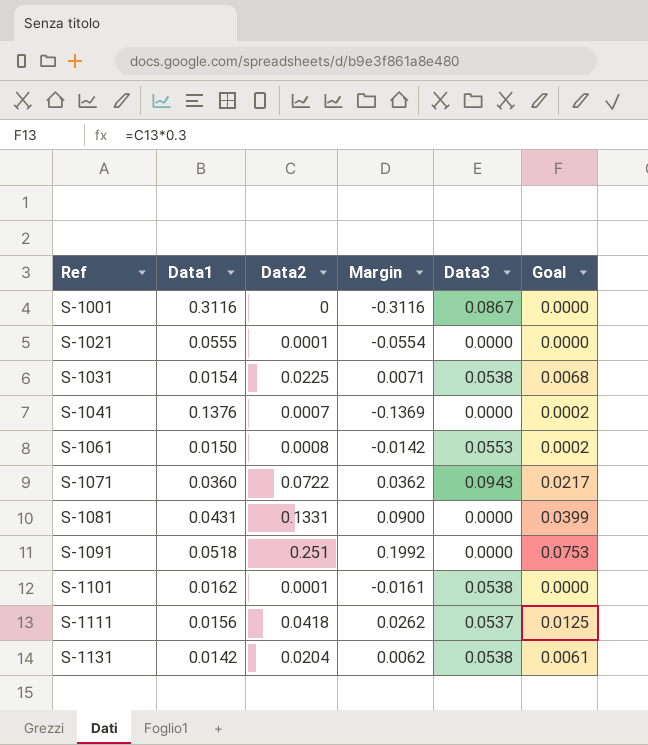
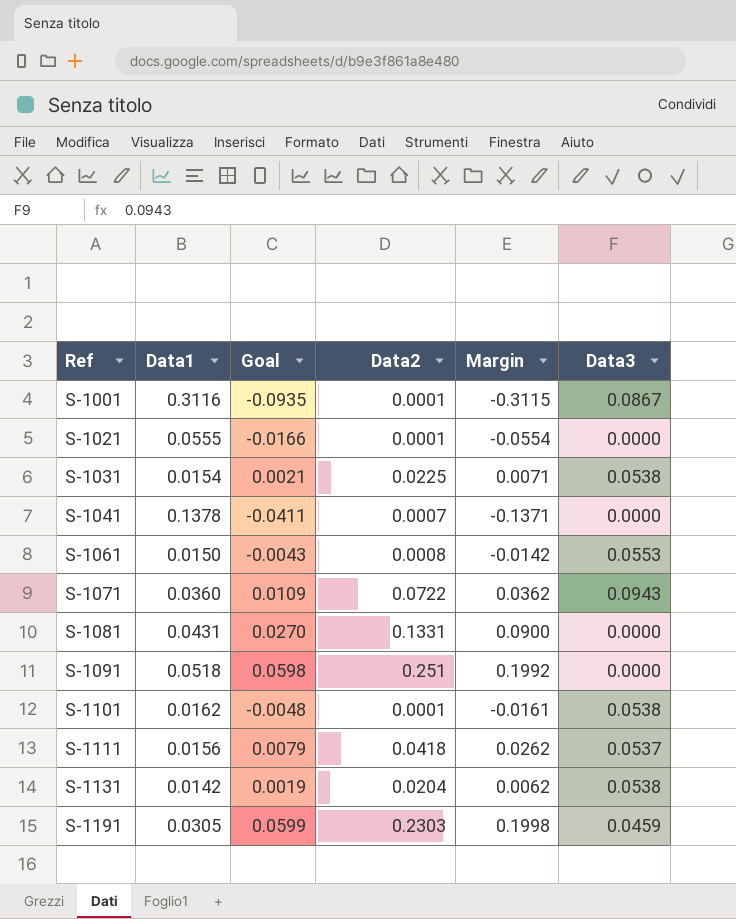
column Goal | formula: [Data2] * 0.3 -> [Margin] * 0.3
column Goal | position: 6 -> 3
S-1001 | Data2: 0 -> 0.0001
S-1001 | Margin: -0.3116 -> -0.3115
S-1041 | Data1: 0.1376 -> 0.1378
S-1041 | Margin: -0.1369 -> -0.1371
row S-1191: none -> 0.0305 | 0.0599 | 0.2303 | 0.1998 | 0.0459

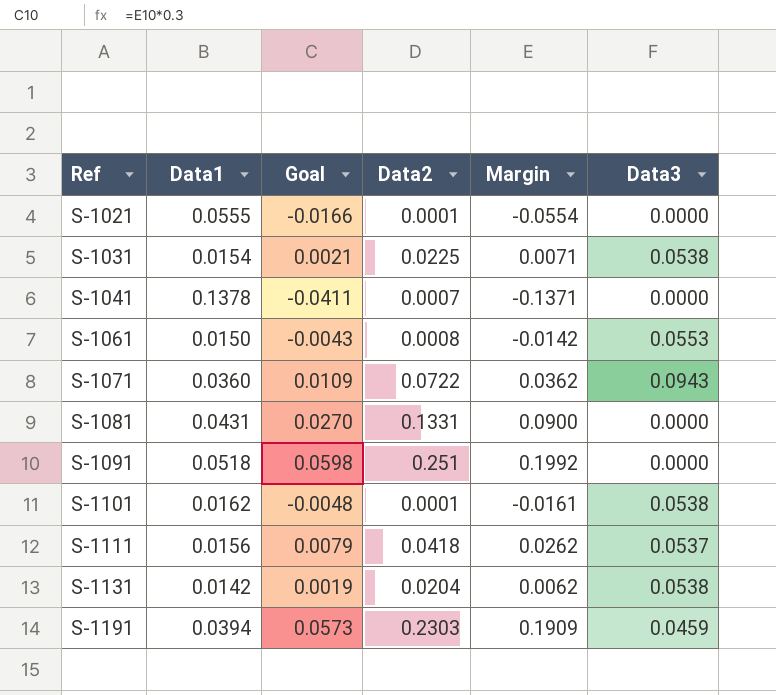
row S-1001: 0.3116 | -0.0935 | 0.0001 | -0.3115 | 0.0867 -> none
S-1191 | Data1: 0.0305 -> 0.0394
S-1191 | Goal: 0.0599 -> 0.0573
S-1191 | Margin: 0.1998 -> 0.1909

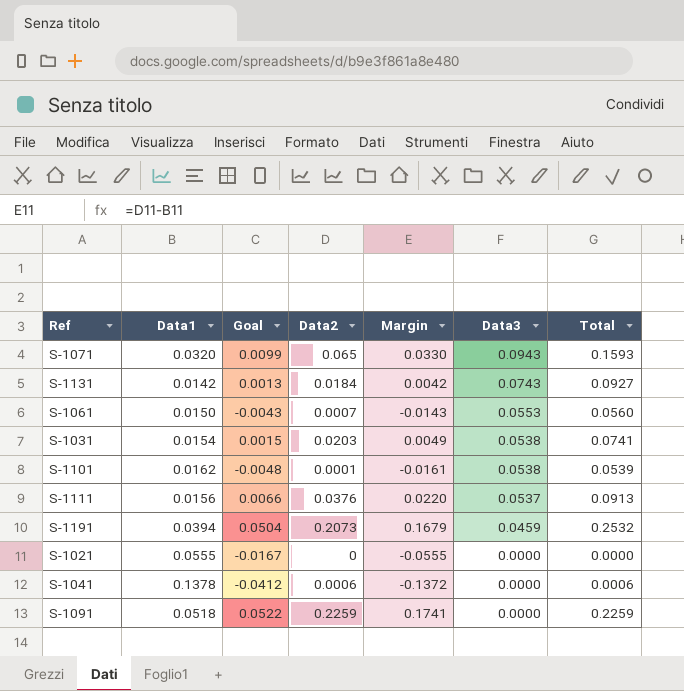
row order: Ref ascending -> Data3 descending
column Total | formula: none -> [Data2] + [Data3]
row S-1081: 0.0431 | 0.0270 | 0.1331 | 0.0900 | 0.0000 -> none
S-1071 | Data1: 0.0360 -> 0.0320
S-1071 | Goal: 0.0109 -> 0.0099
S-1071 | Data2: 0.0722 -> 0.065
S-1071 | Margin: 0.0362 -> 0.0330
S-1131 | Goal: 0.0019 -> 0.0013
S-1131 | Data2: 0.0204 -> 0.0184
S-1131 | Margin: 0.0062 -> 0.0042
S-1131 | Data3: 0.0538 -> 0.0743
S-1061 | Data2: 0.0008 -> 0.0007
S-1061 | Margin: -0.0142 -> -0.0143
S-1031 | Goal: 0.0021 -> 0.0015
S-1031 | Data2: 0.0225 -> 0.0203
S-1031 | Margin: 0.0071 -> 0.0049
S-1111 | Goal: 0.0079 -> 0.0066
S-1111 | Data2: 0.0418 -> 0.0376
S-1111 | Margin: 0.0262 -> 0.0220
S-1191 | Goal: 0.0573 -> 0.0504
S-1191 | Data2: 0.2303 -> 0.2073
S-1191 | Margin: 0.1909 -> 0.1679
S-1021 | Goal: -0.0166 -> -0.0167
S-1021 | Data2: 0.0001 -> 0
S-1021 | Margin: -0.0554 -> -0.0555
S-1041 | Goal: -0.0411 -> -0.0412
S-1041 | Data2: 0.0007 -> 0.0006
S-1041 | Margin: -0.1371 -> -0.1372
S-1091 | Goal: 0.0598 -> 0.0522
S-1091 | Data2: 0.251 -> 0.2259
S-1091 | Margin: 0.1992 -> 0.1741

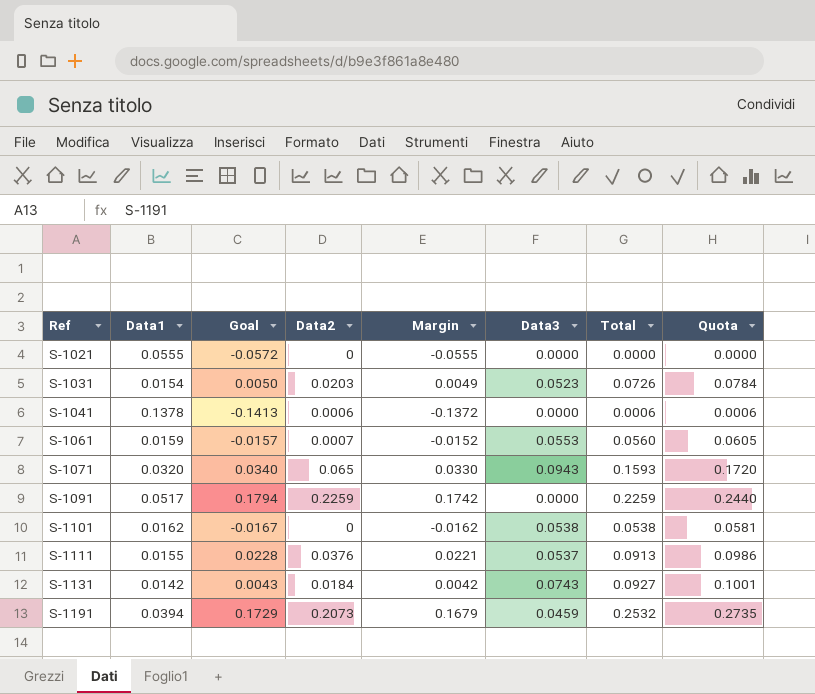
row order: Data3 descending -> Ref ascending
column Goal | formula: [Margin] * 0.3 -> [Margin] * 1.03
column Quota | formula: none -> [Total] * 1.08
S-1031 | Data3: 0.0538 -> 0.0523
S-1031 | Total: 0.0741 -> 0.0726
S-1061 | Data1: 0.0150 -> 0.0159
S-1061 | Margin: -0.0143 -> -0.0152
S-1091 | Data1: 0.0518 -> 0.0517
S-1091 | Margin: 0.1741 -> 0.1742
S-1101 | Data2: 0.0001 -> 0
S-1101 | Margin: -0.0161 -> -0.0162
S-1101 | Total: 0.0539 -> 0.0538
S-1111 | Data1: 0.0156 -> 0.0155
S-1111 | Margin: 0.0220 -> 0.0221

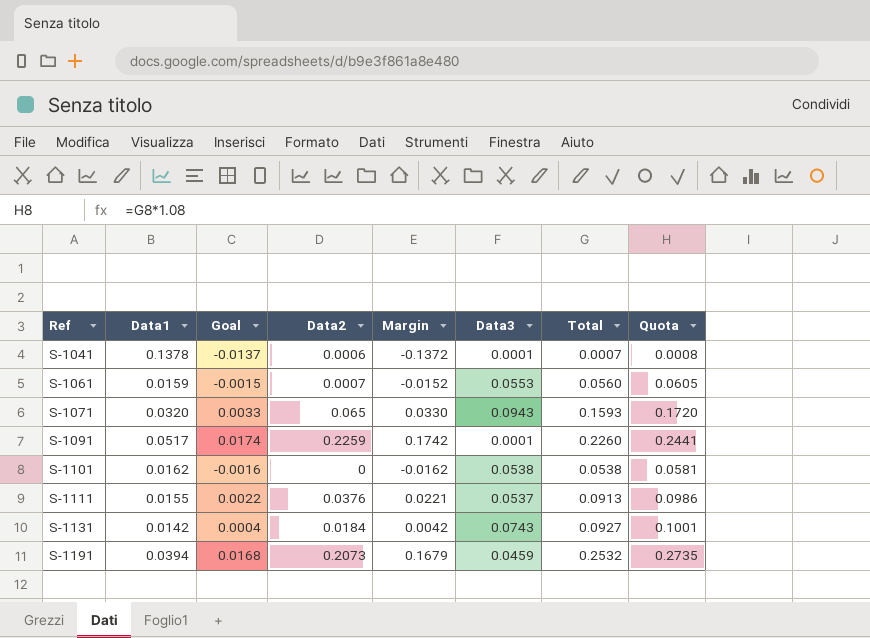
column Goal | formula: [Margin] * 1.03 -> [Margin] * 0.1
row S-1021: 0.0555 | -0.0572 | 0 | -0.0555 | 0.0000 | 0.0000 | 0.0000 -> none
row S-1031: 0.0154 | 0.0050 | 0.0203 | 0.0049 | 0.0523 | 0.0726 | 0.0784 -> none
S-1041 | Data3: 0.0000 -> 0.0001
S-1041 | Total: 0.0006 -> 0.0007
S-1041 | Quota: 0.0006 -> 0.0008
S-1091 | Data3: 0.0000 -> 0.0001
S-1091 | Total: 0.2259 -> 0.2260
S-1091 | Quota: 0.2440 -> 0.2441

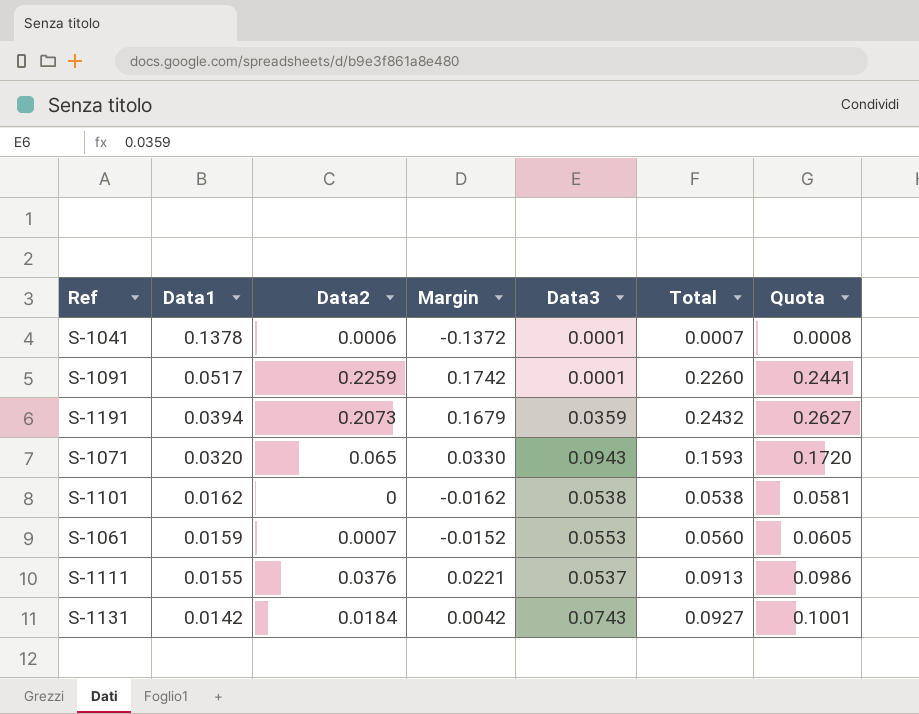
row order: Ref ascending -> Data1 descending
column Goal | formula: [Margin] * 0.1 -> none
S-1191 | Data3: 0.0459 -> 0.0359
S-1191 | Total: 0.2532 -> 0.2432
S-1191 | Quota: 0.2735 -> 0.2627

